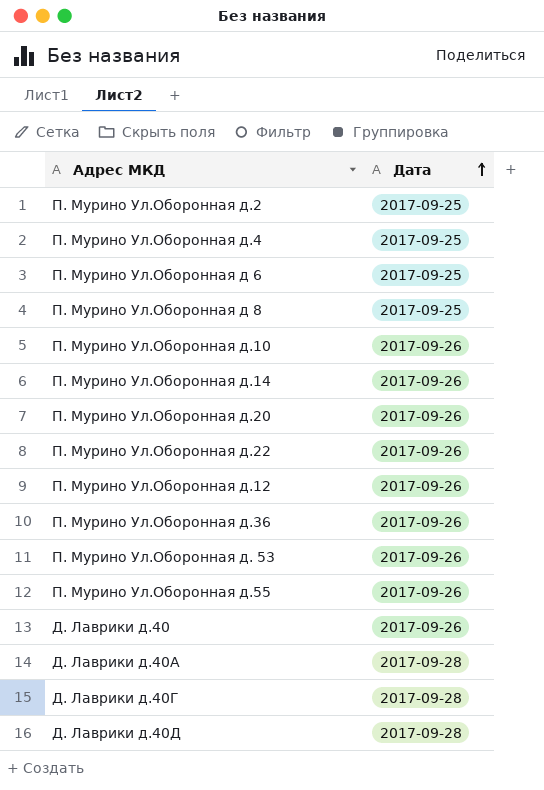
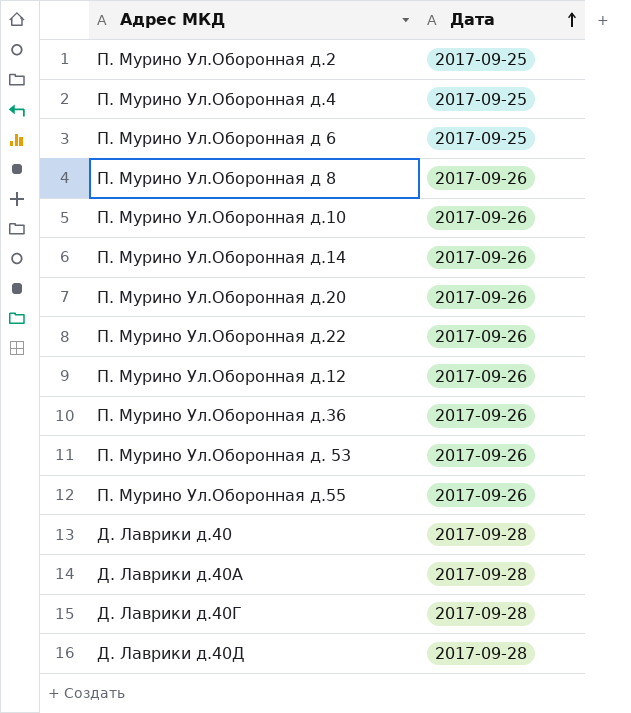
П. Мурино Ул.Оборонная д 8 | Дата: 2017-09-25 -> 2017-09-26
Д. Лаврики д.40 | Дата: 2017-09-26 -> 2017-09-28

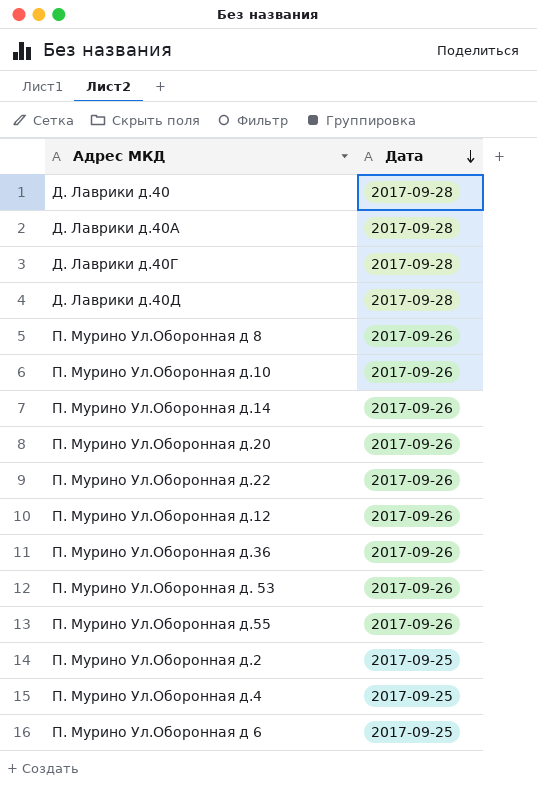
row order: Дата ascending -> Дата descending

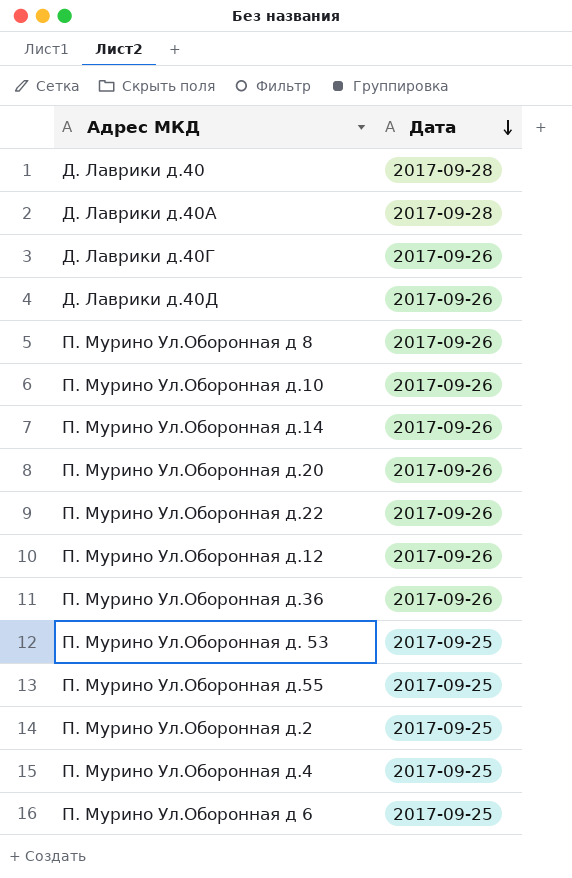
Д. Лаврики д.40Г | Дата: 2017-09-28 -> 2017-09-26
Д. Лаврики д.40Д | Дата: 2017-09-28 -> 2017-09-26
П. Мурино Ул.Оборонная д. 53 | Дата: 2017-09-26 -> 2017-09-25
П. Мурино Ул.Оборонная д.55 | Дата: 2017-09-26 -> 2017-09-25

